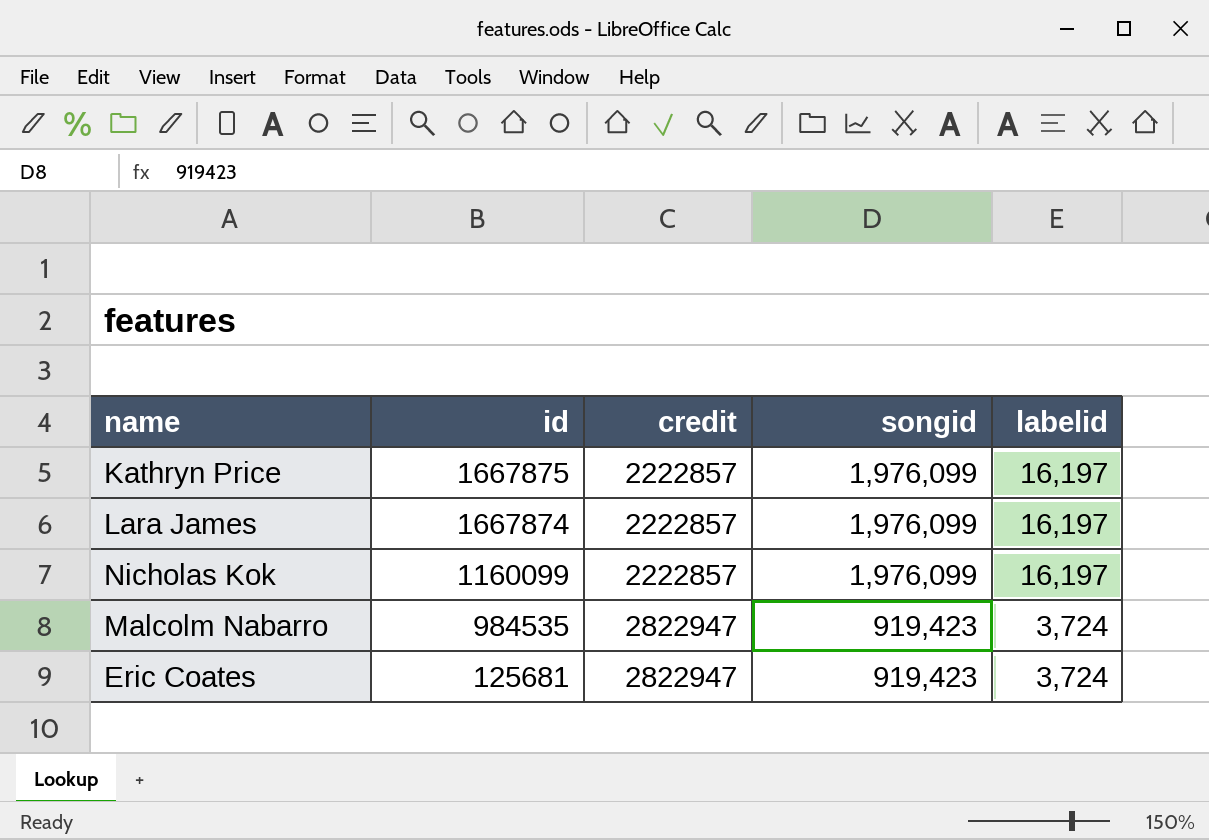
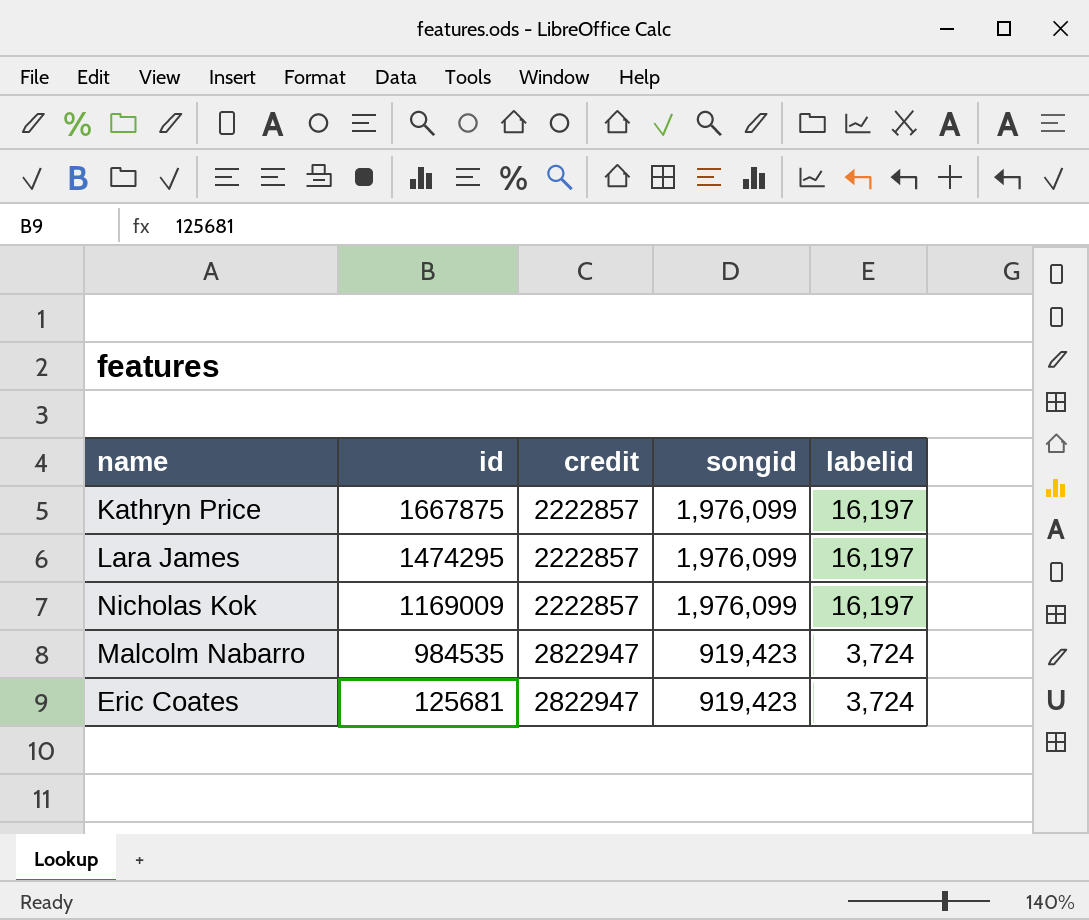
Lara James | id: 1667874 -> 1474295
Nicholas Kok | id: 1160099 -> 1169009

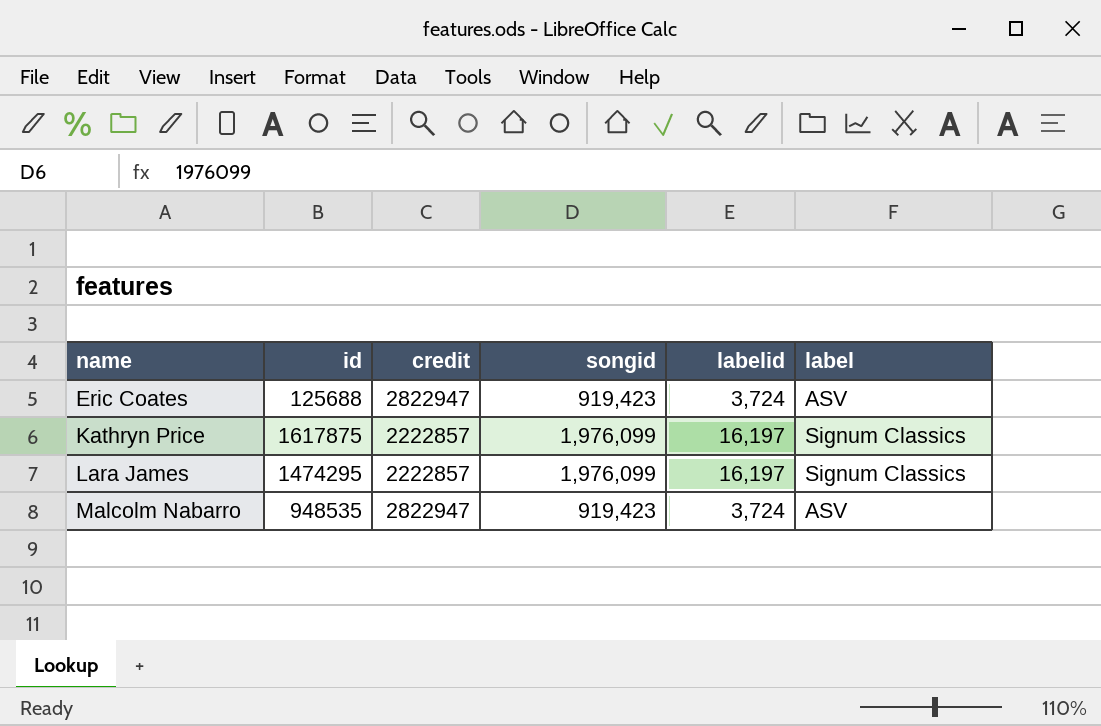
row order: id descending -> name ascending
column label | position: none -> 6
row Nicholas Kok: 1169009 | 2222857 | 1,976,099 | 16,197 -> none
Eric Coates | id: 125681 -> 125688
Kathryn Price | id: 1667875 -> 1617875
Malcolm Nabarro | id: 984535 -> 948535

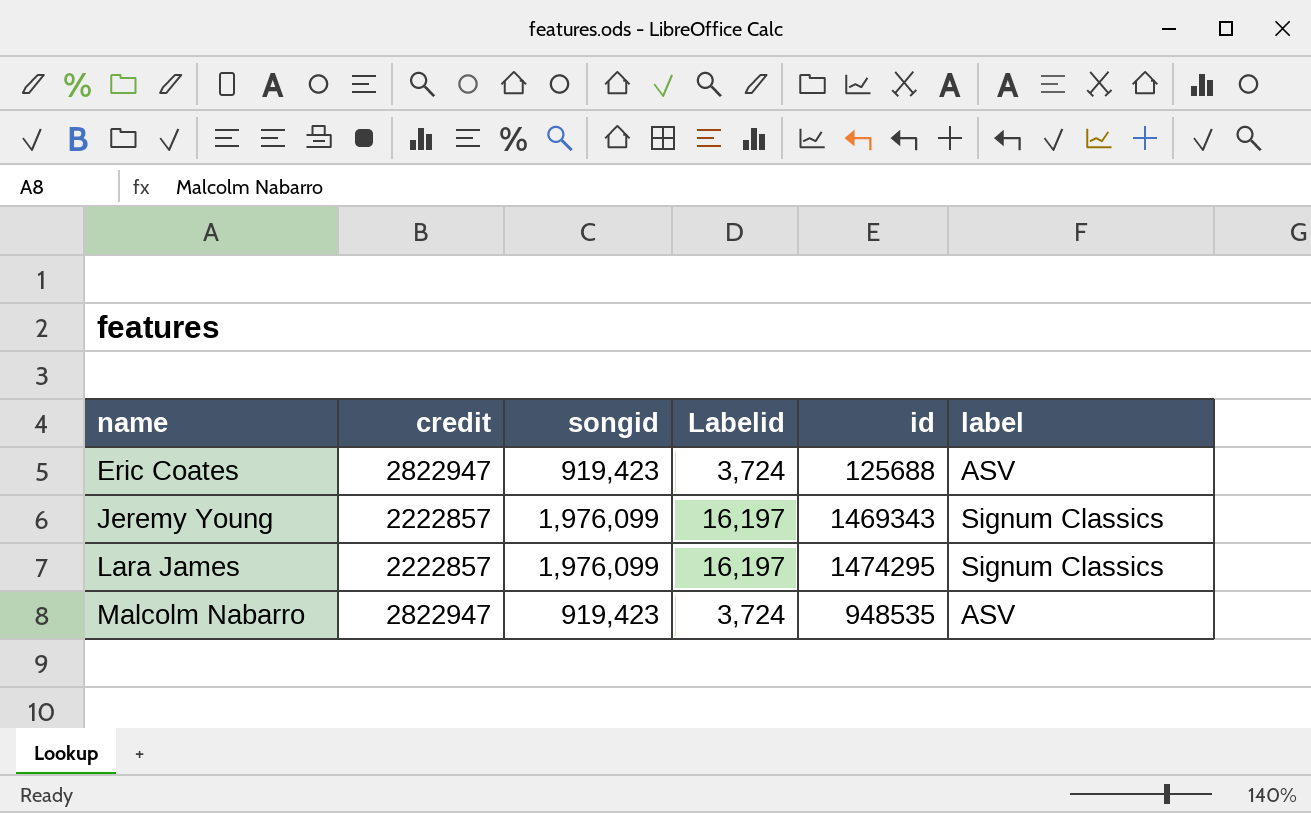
column name: labelid -> Labelid
column id | position: 2 -> 5
row Kathryn Price: 1617875 | 2222857 | 1,976,099 | 16,197 | Signum Classics -> none
row Jeremy Young: none -> 2222857 | 1,976,099 | 16,197 | 1469343 | Signum Classics

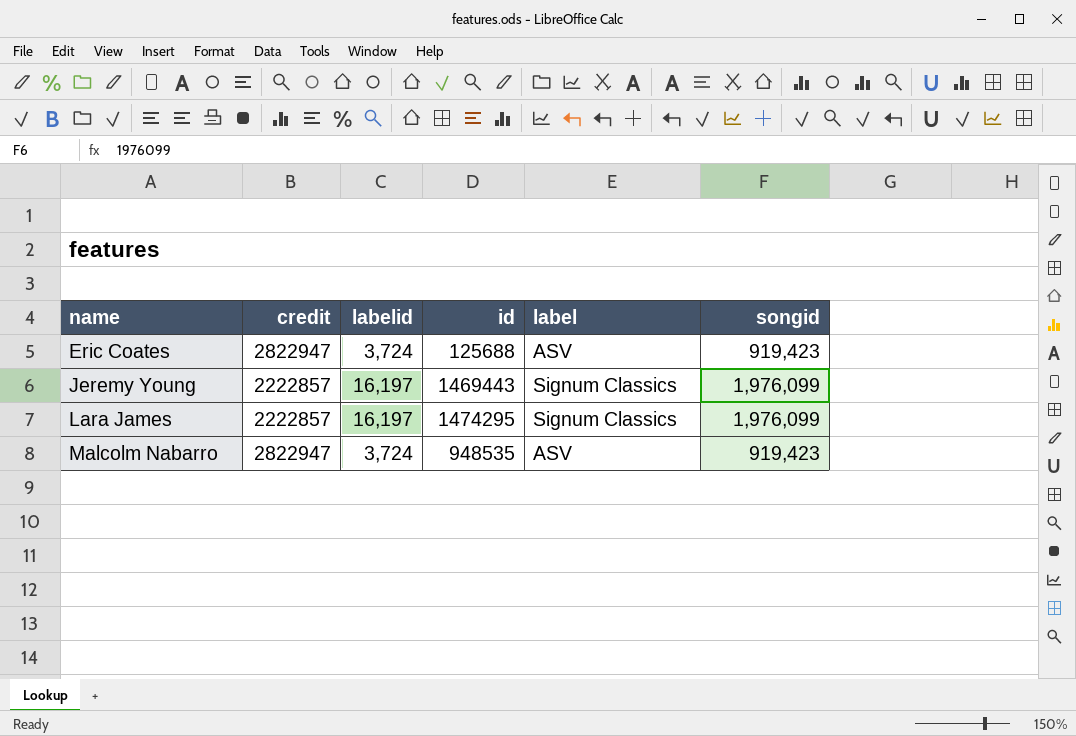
column name: Labelid -> labelid
column songid | position: 3 -> 6
Jeremy Young | id: 1469343 -> 1469443

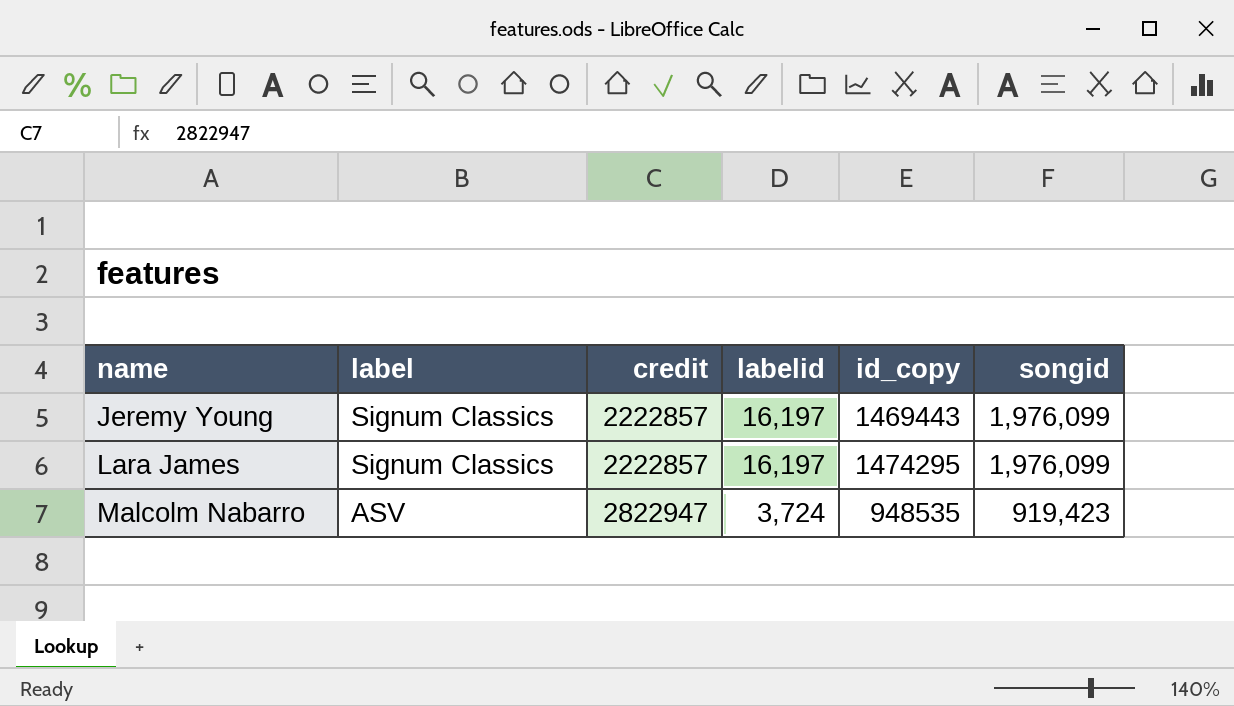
column label | position: 5 -> 2
column name: id -> id_copy
row Eric Coates: 2822947 | 3,724 | 125688 | ASV | 919,423 -> none

